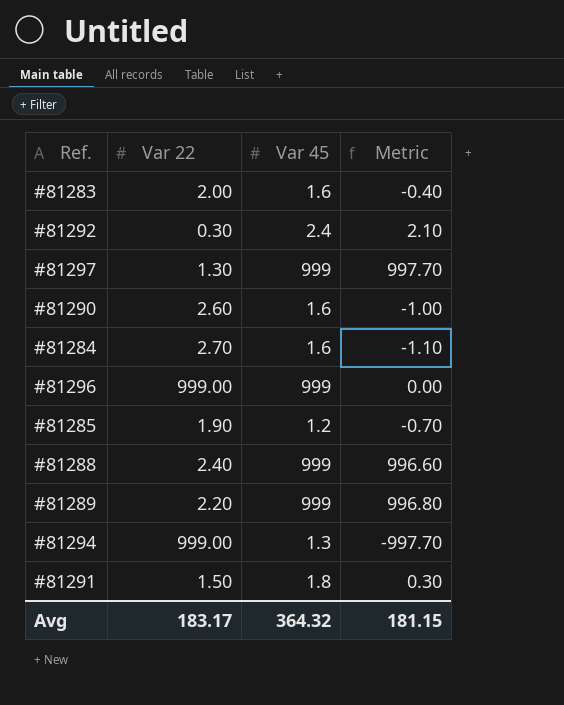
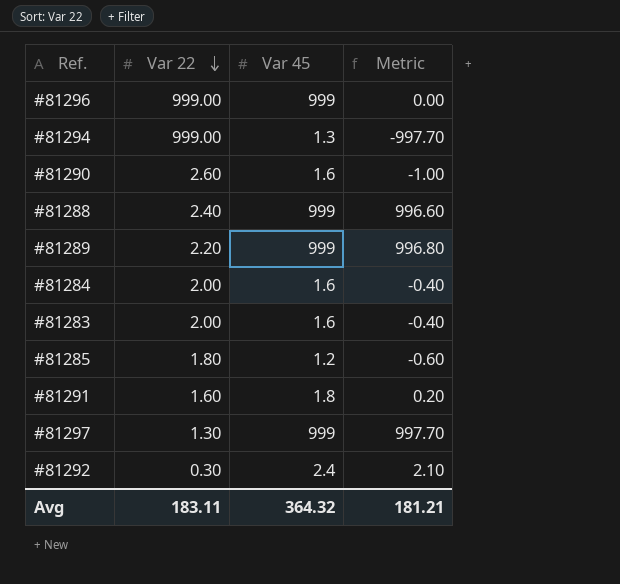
row order: none -> Var 22 descending
#81284 | Var 22: 2.70 -> 2.00
#81284 | Metric: -1.10 -> -0.40
#81285 | Var 22: 1.90 -> 1.80
#81285 | Metric: -0.70 -> -0.60
#81291 | Var 22: 1.50 -> 1.60
#81291 | Metric: 0.30 -> 0.20
Avg | Var 22: 183.17 -> 183.11
Avg | Metric: 181.15 -> 181.21

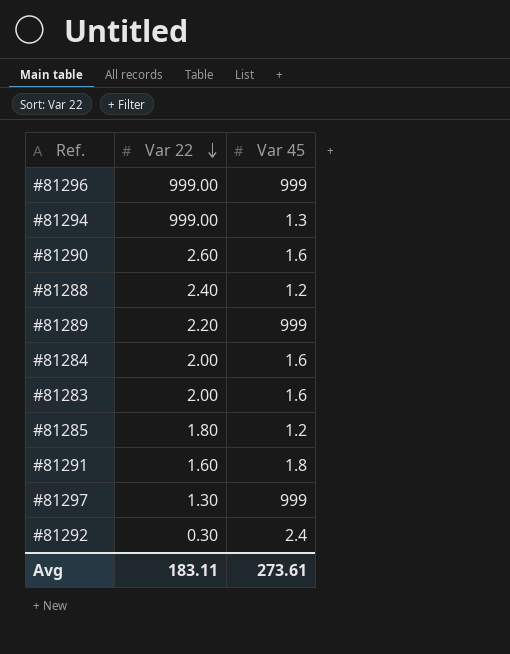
column Metric | formula: [Var 45] - [Var 22] -> none
#81288 | Var 45: 999 -> 1.2
Avg | Var 45: 364.32 -> 273.61

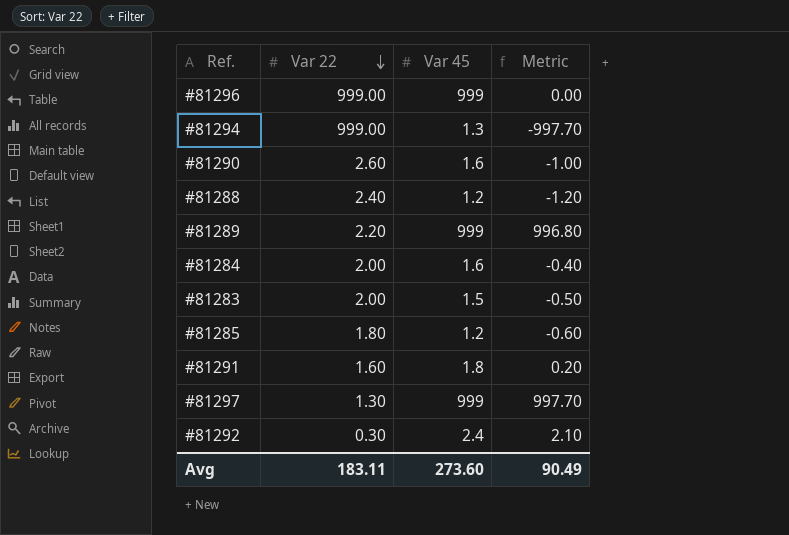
column Metric | formula: none -> [Var 45] - [Var 22]
#81283 | Var 45: 1.6 -> 1.5
Avg | Var 45: 273.61 -> 273.60

